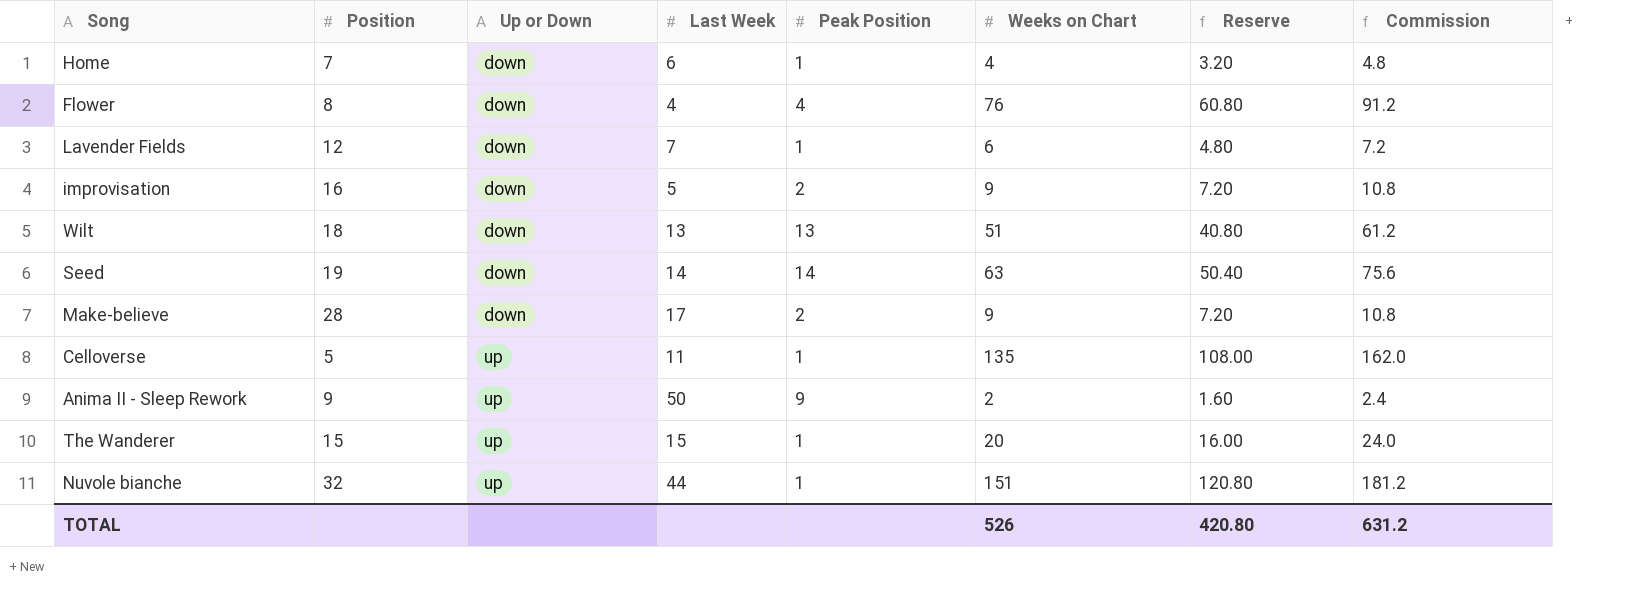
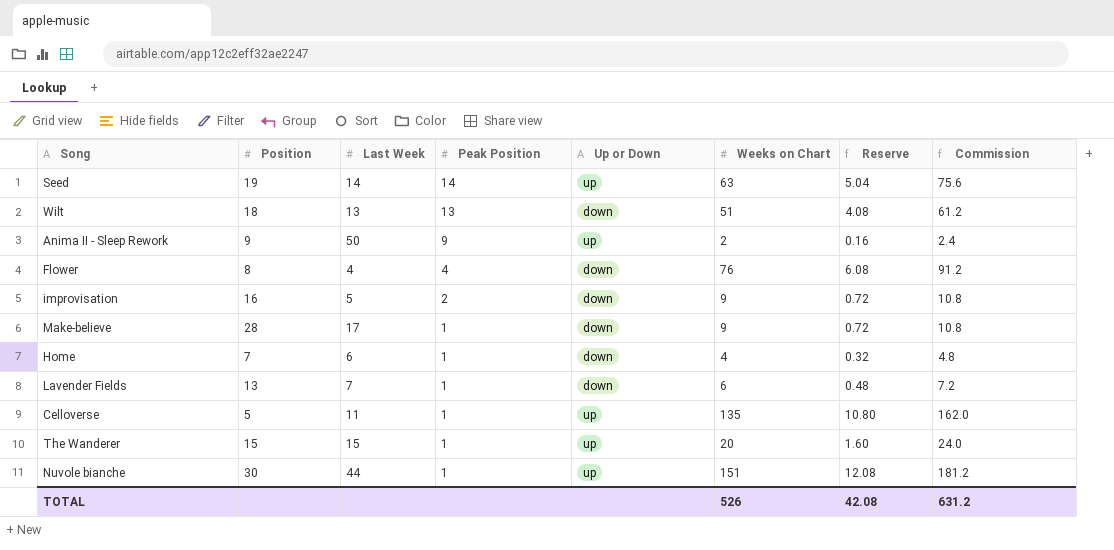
row order: Up or Down ascending -> Peak Position descending
column Up or Down | position: 3 -> 5
column Reserve | formula: [Weeks on Chart] * 0.8 -> [Weeks on Chart] * 0.08
Seed | Up or Down: down -> up
Make-believe | Peak Position: 2 -> 1
Lavender Fields | Position: 12 -> 13
Nuvole bianche | Position: 32 -> 30
TOTAL | Reserve: 420.80 -> 42.08

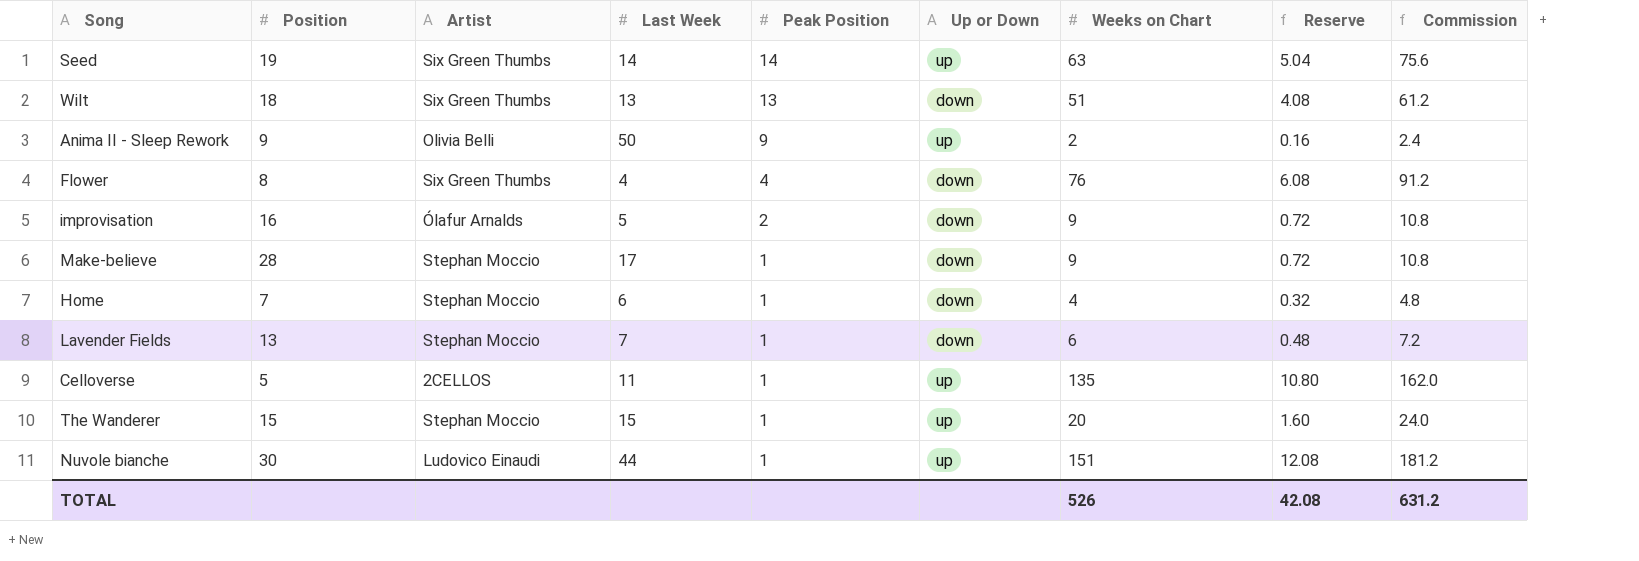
column Artist | position: none -> 3

